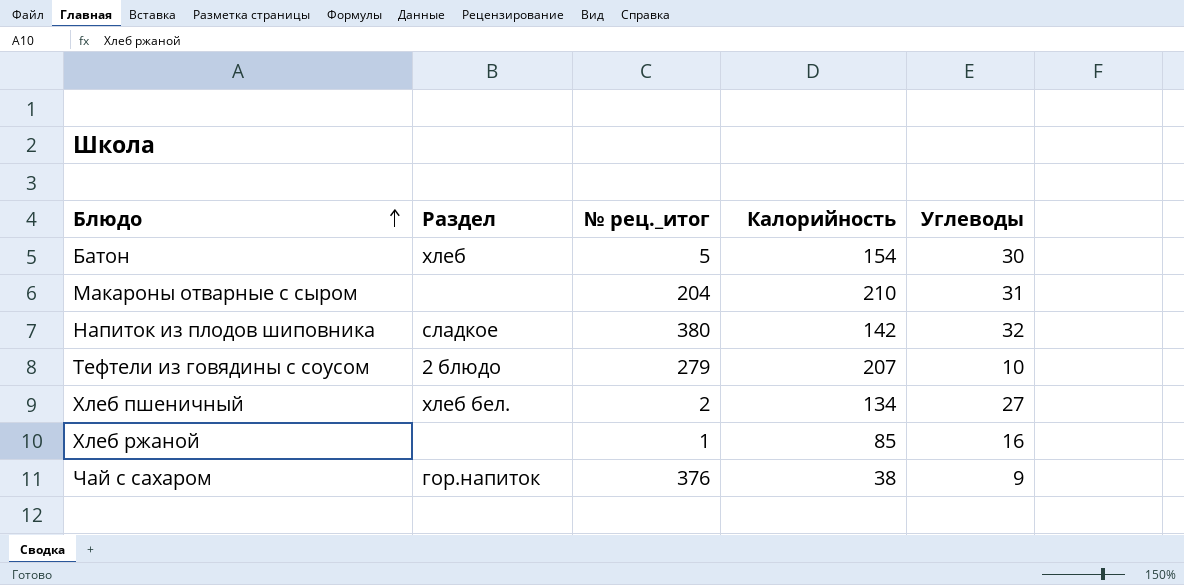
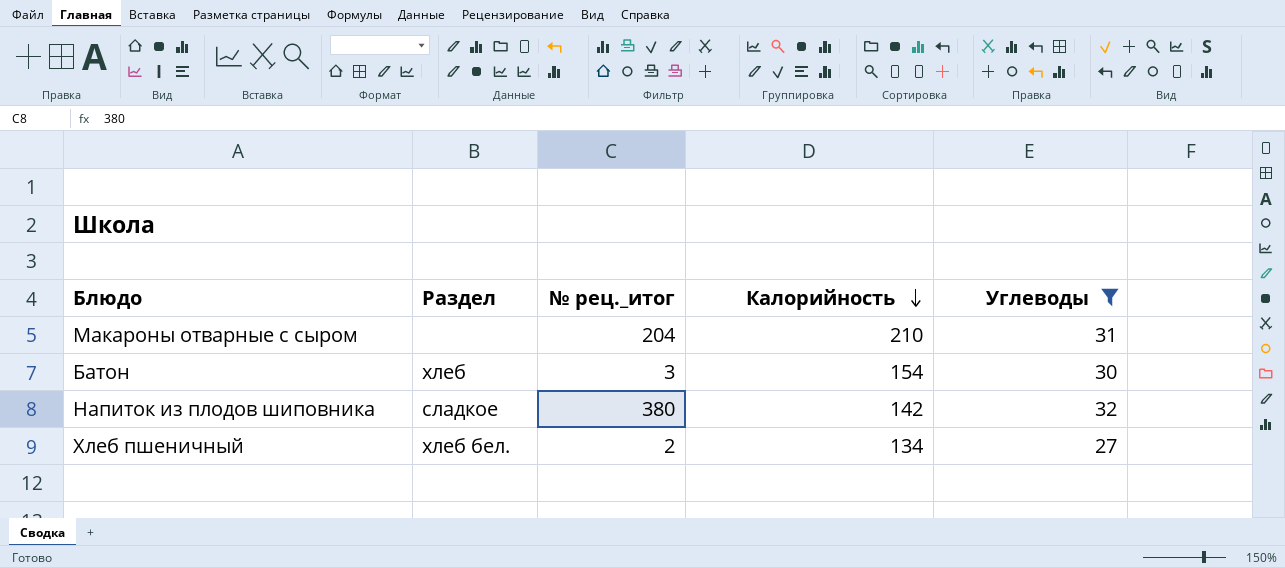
filter: none -> Углеводы >= 27
row order: Блюдо ascending -> Калорийность descending
Батон | № рец._итог: 5 -> 3

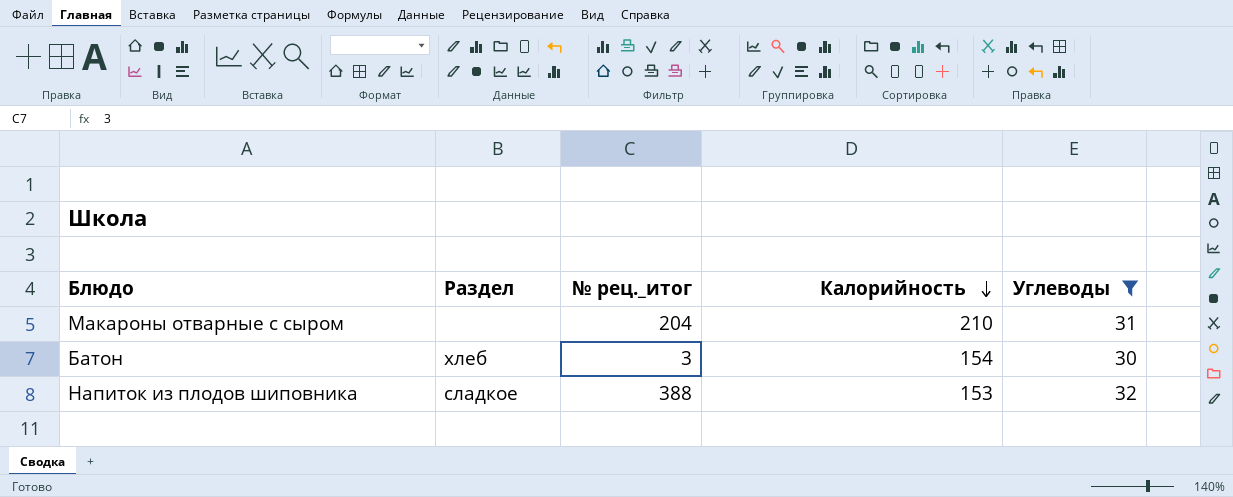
row Хлеб пшеничный: хлеб бел. | 2 | 134 | 27 -> none
Напиток из плодов шиповника | № рец._итог: 380 -> 388
Напиток из плодов шиповника | Калорийность: 142 -> 153

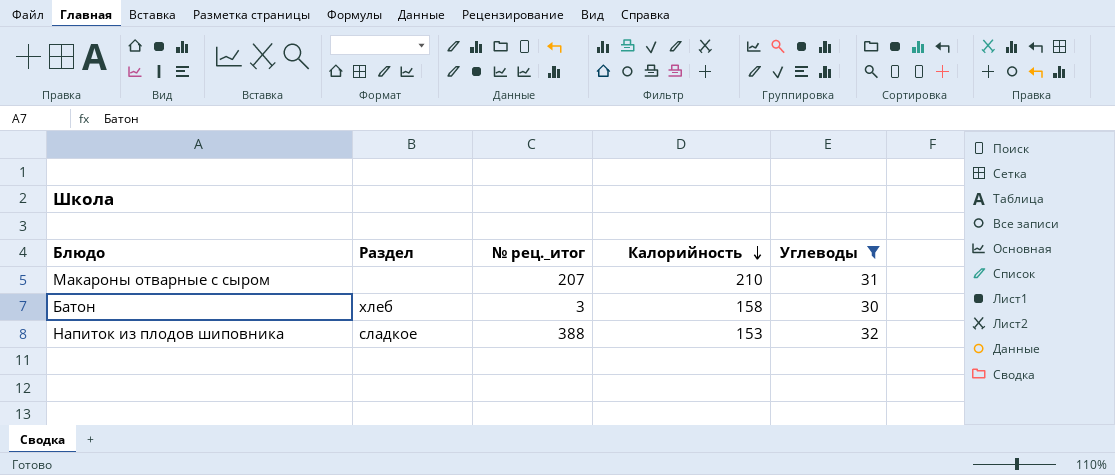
Макароны отварные с сыром | № рец._итог: 204 -> 207
Батон | Калорийность: 154 -> 158

